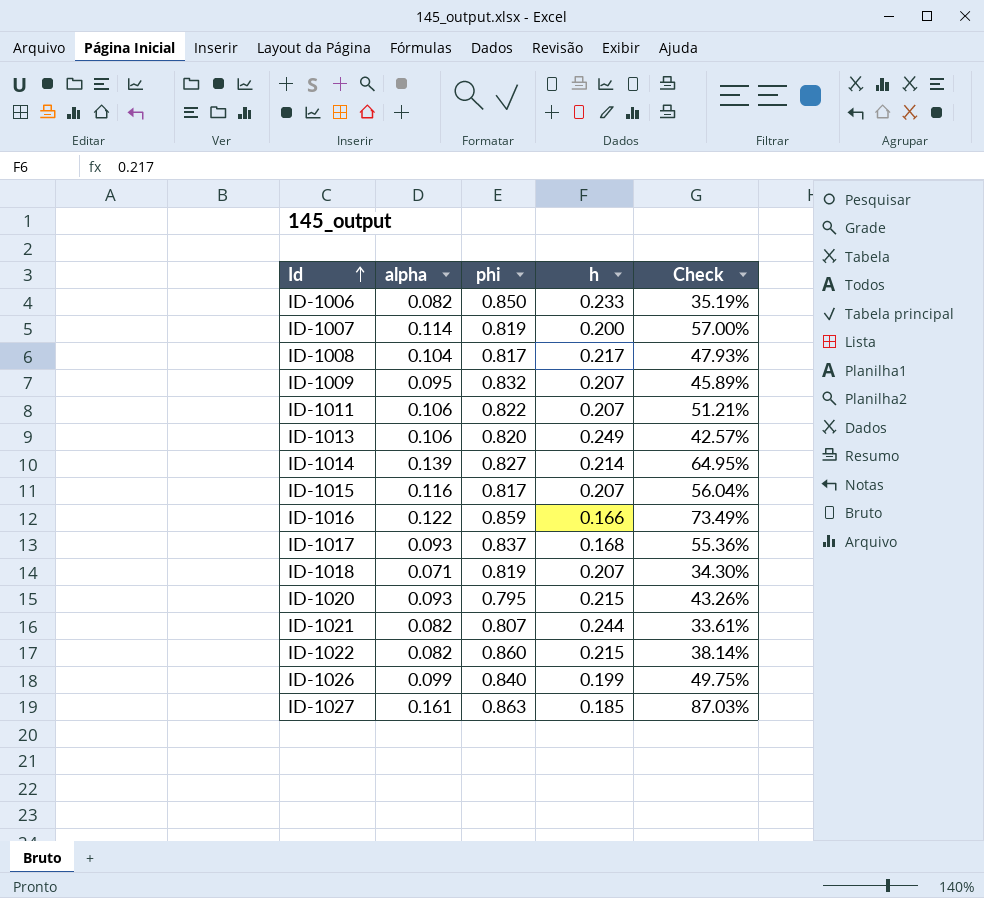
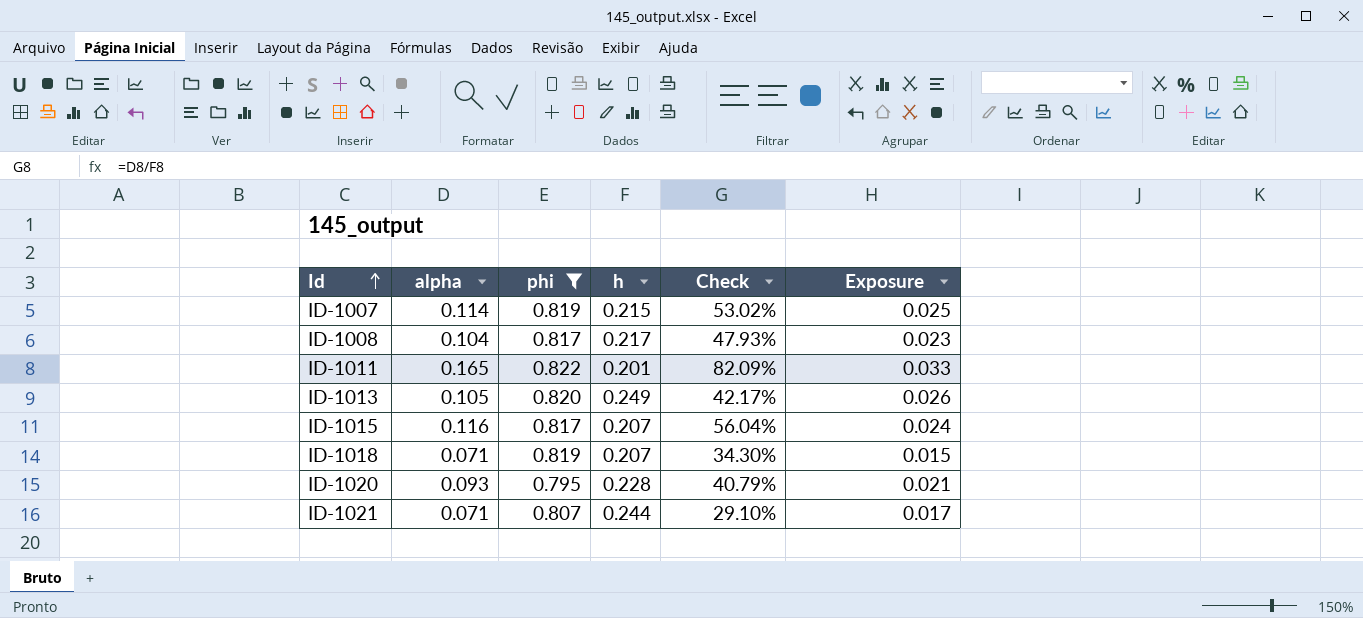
filter: none -> phi <= 0.822
column Exposure | formula: none -> [alpha] * [h]
ID-1007 | h: 0.200 -> 0.215
ID-1007 | Check: 57.00% -> 53.02%
ID-1011 | alpha: 0.106 -> 0.165
ID-1011 | h: 0.207 -> 0.201
ID-1011 | Check: 51.21% -> 82.09%
ID-1013 | alpha: 0.106 -> 0.105
ID-1013 | Check: 42.57% -> 42.17%
ID-1020 | h: 0.215 -> 0.228
ID-1020 | Check: 43.26% -> 40.79%
ID-1021 | alpha: 0.082 -> 0.071
ID-1021 | Check: 33.61% -> 29.10%

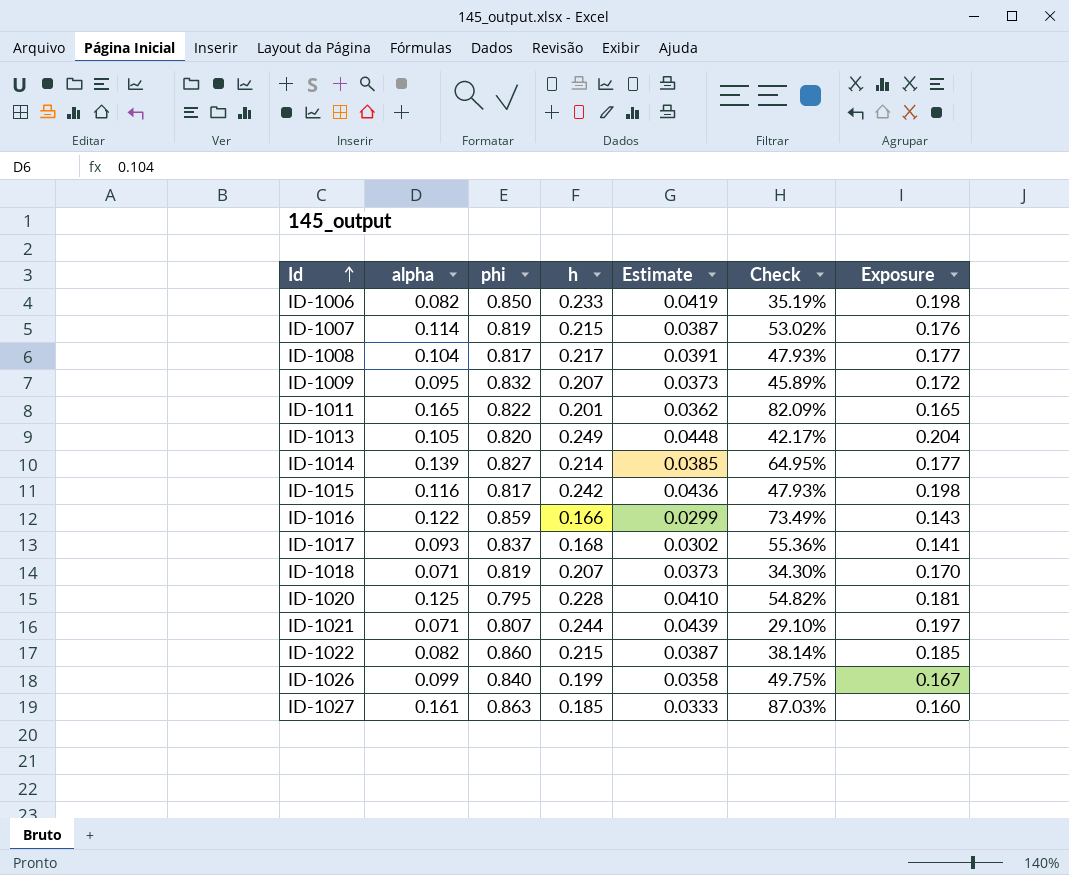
filter: phi <= 0.822 -> none
column Estimate | formula: none -> [h] * 0.18
column Exposure | formula: [alpha] * [h] -> [phi] * [h]
ID-1015 | h: 0.207 -> 0.242
ID-1015 | Check: 56.04% -> 47.93%
ID-1020 | alpha: 0.093 -> 0.125
ID-1020 | Check: 40.79% -> 54.82%

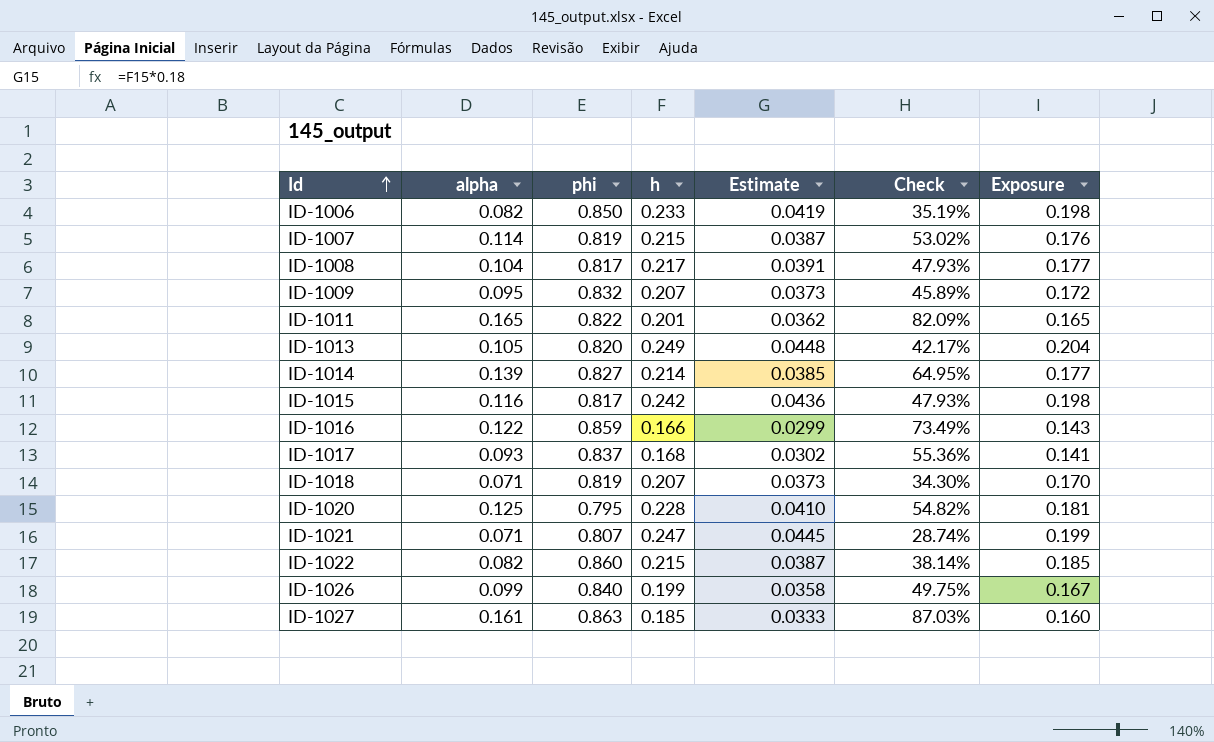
ID-1021 | h: 0.244 -> 0.247
ID-1021 | Estimate: 0.0439 -> 0.0445
ID-1021 | Check: 29.10% -> 28.74%
ID-1021 | Exposure: 0.197 -> 0.199

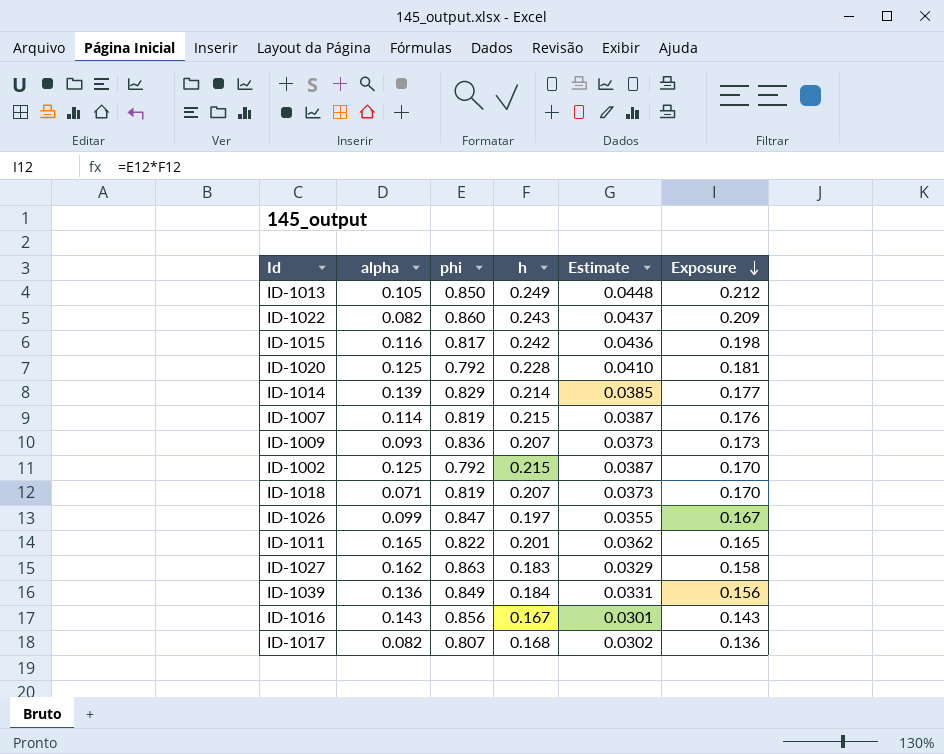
row order: Id ascending -> Exposure descending
column Check | formula: [alpha] / [h] -> none
row ID-1006: 0.082 | 0.850 | 0.233 | 0.0419 | 35.19% | 0.198 -> none
row ID-1008: 0.104 | 0.817 | 0.217 | 0.0391 | 47.93% | 0.177 -> none
row ID-1021: 0.071 | 0.807 | 0.247 | 0.0445 | 28.74% | 0.199 -> none
ID-1013 | phi: 0.820 -> 0.850
ID-1013 | Exposure: 0.204 -> 0.212
ID-1022 | h: 0.215 -> 0.243
ID-1022 | Estimate: 0.0387 -> 0.0437
ID-1022 | Exposure: 0.185 -> 0.209
ID-1020 | phi: 0.795 -> 0.792
ID-1014 | phi: 0.827 -> 0.829
ID-1009 | alpha: 0.095 -> 0.093
ID-1009 | phi: 0.832 -> 0.836
ID-1009 | Exposure: 0.172 -> 0.173
row ID-1002: none -> 0.125 | 0.792 | 0.215 | 0.0387 | 0.170
ID-1026 | phi: 0.840 -> 0.847
ID-1026 | h: 0.199 -> 0.197
ID-1026 | Estimate: 0.0358 -> 0.0355
ID-1027 | alpha: 0.161 -> 0.162
ID-1027 | h: 0.185 -> 0.183
ID-1027 | Estimate: 0.0333 -> 0.0329
ID-1027 | Exposure: 0.160 -> 0.158
row ID-1039: none -> 0.136 | 0.849 | 0.184 | 0.0331 | 0.156
ID-1016 | alpha: 0.122 -> 0.143
ID-1016 | phi: 0.859 -> 0.856
ID-1016 | h: 0.166 -> 0.167
ID-1016 | Estimate: 0.0299 -> 0.0301
ID-1017 | alpha: 0.093 -> 0.082
ID-1017 | phi: 0.837 -> 0.807
ID-1017 | Exposure: 0.141 -> 0.136

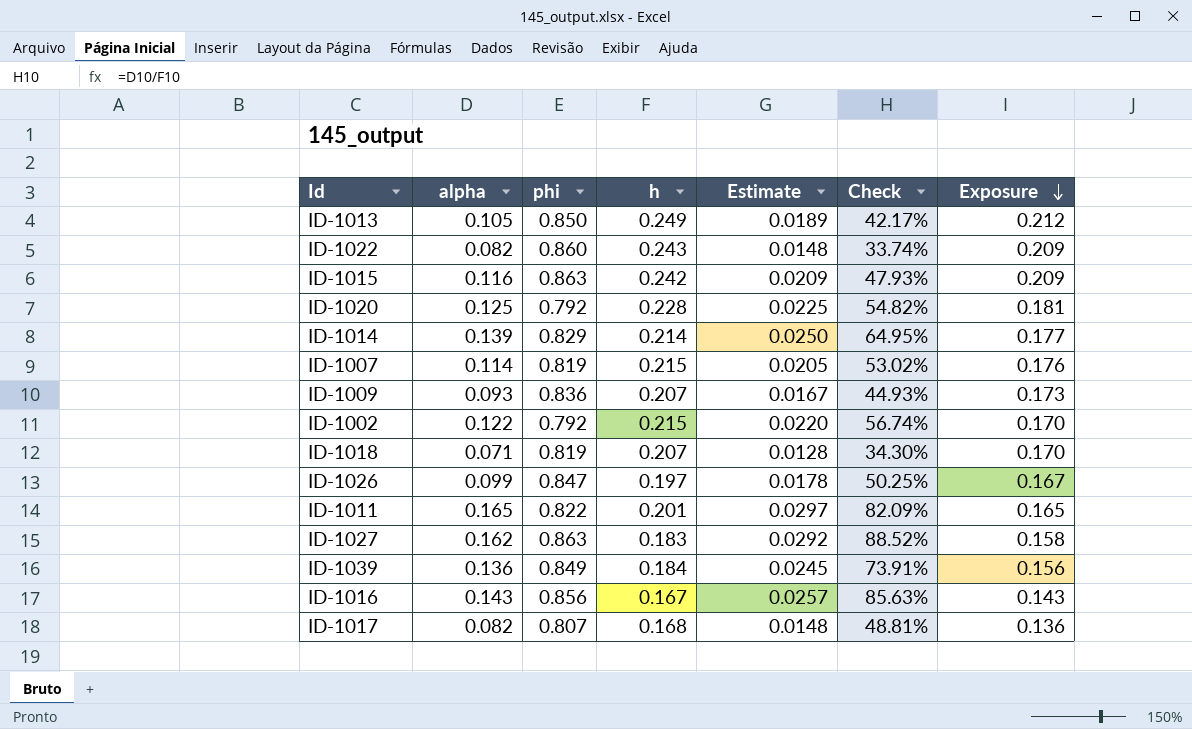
column Estimate | formula: [h] * 0.18 -> [alpha] * 0.18
column Check | formula: none -> [alpha] / [h]
ID-1015 | phi: 0.817 -> 0.863
ID-1015 | Exposure: 0.198 -> 0.209
ID-1002 | alpha: 0.125 -> 0.122

